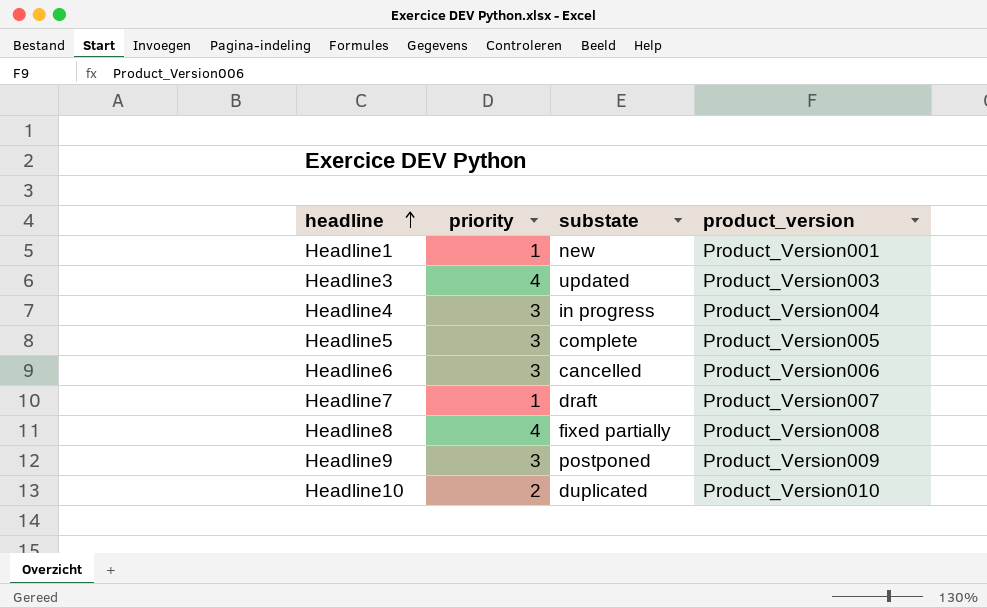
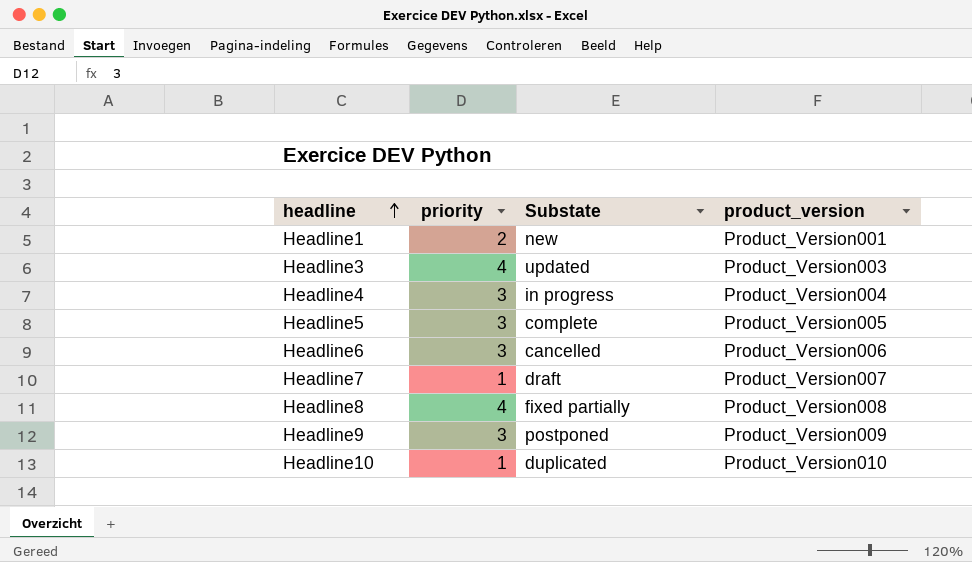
column name: substate -> Substate
Headline1 | priority: 1 -> 2
Headline10 | priority: 2 -> 1

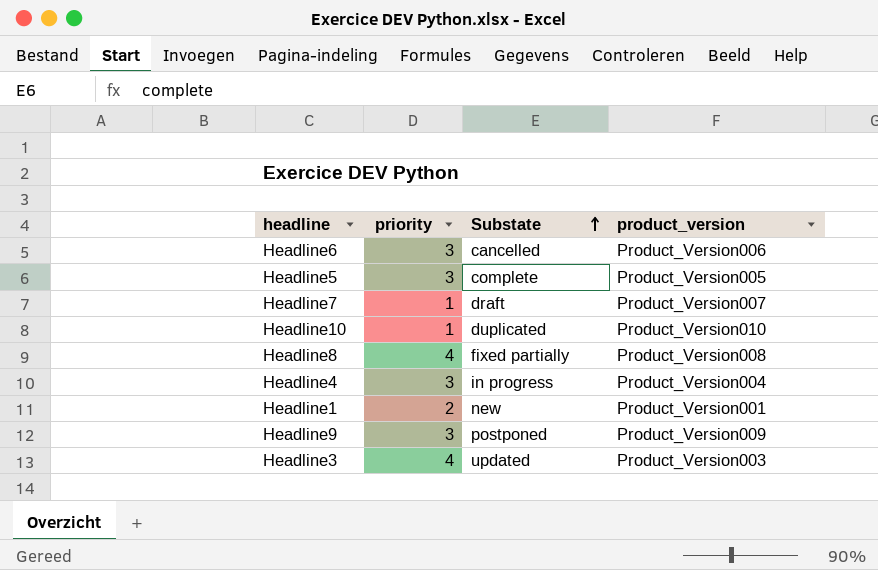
row order: headline ascending -> Substate ascending

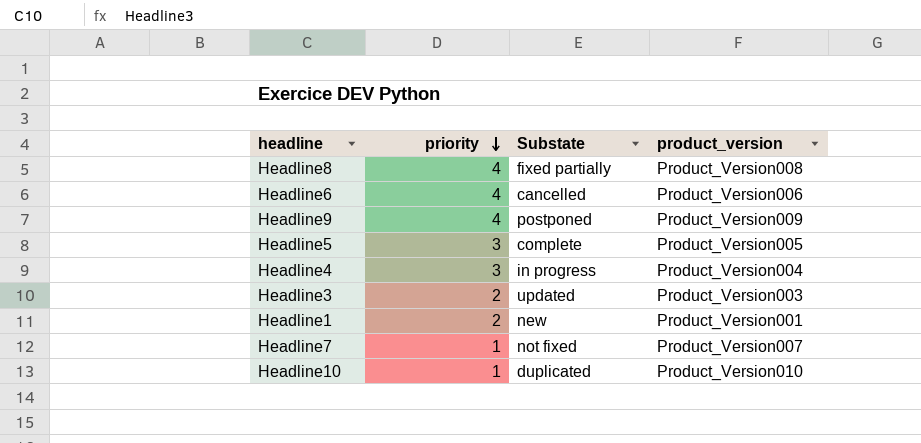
row order: Substate ascending -> priority descending
Headline6 | priority: 3 -> 4
Headline9 | priority: 3 -> 4
Headline3 | priority: 4 -> 2
Headline7 | Substate: draft -> not fixed

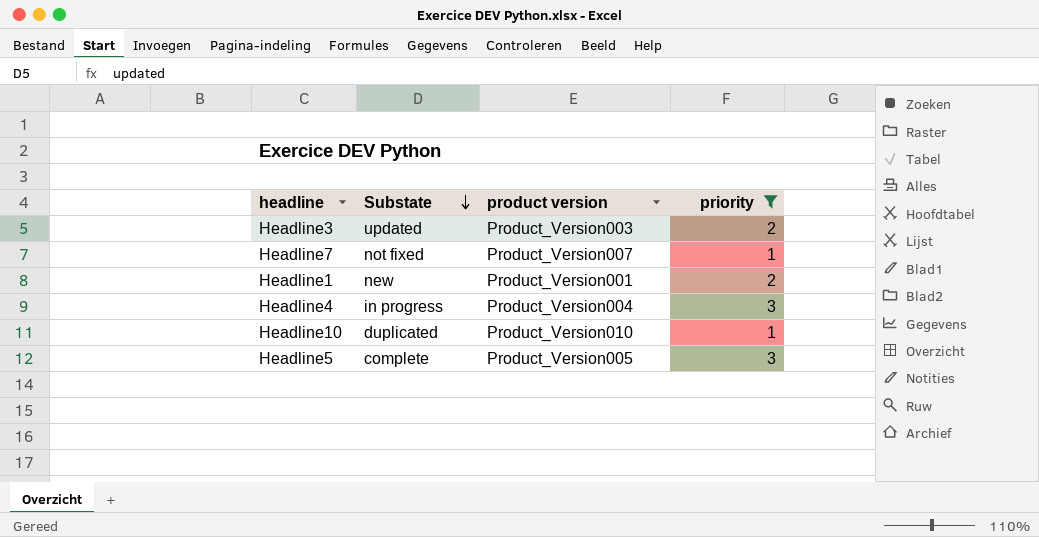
filter: none -> priority != 4
row order: priority descending -> Substate descending
column name: product_version -> product version
column priority | position: 2 -> 4

